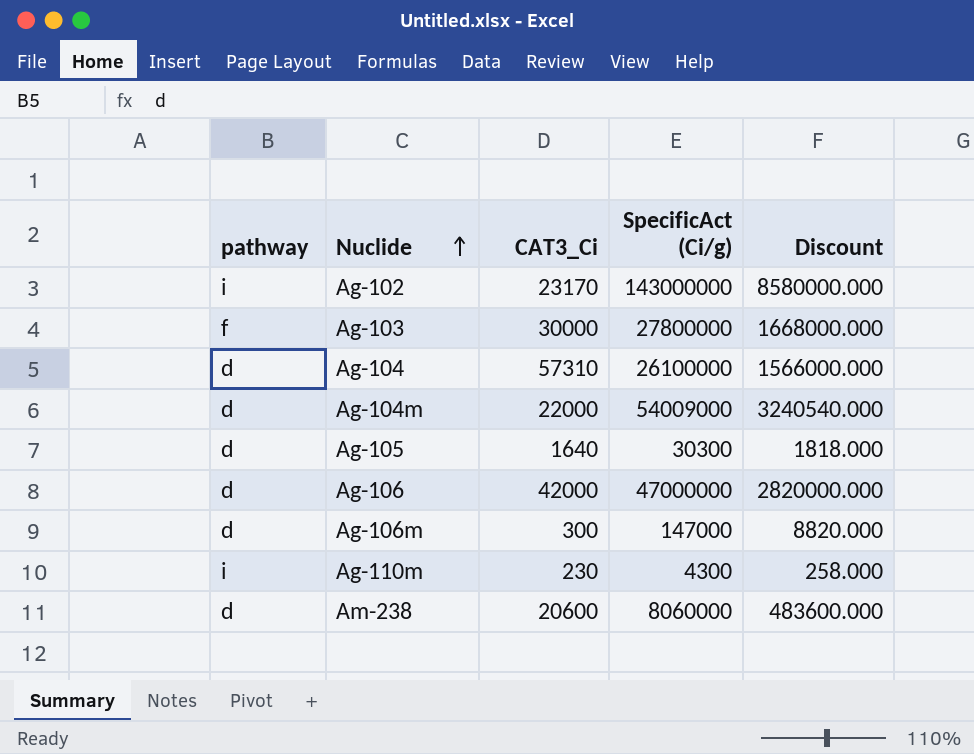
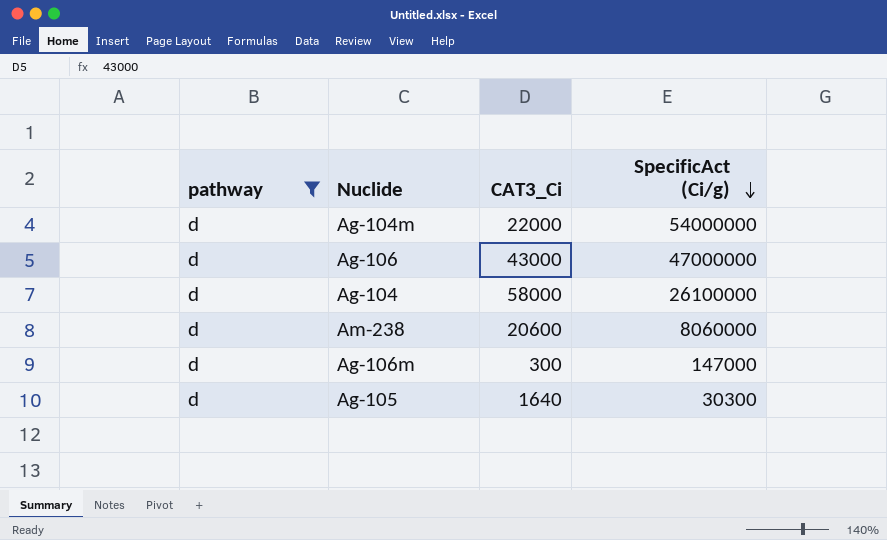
filter: none -> pathway = d
row order: Nuclide ascending -> SpecificAct (Ci/g) descending
column Discount | formula: [SpecificAct (Ci/g)] * 0.06 -> none
Ag-104m | SpecificAct (Ci/g): 54009000 -> 54000000
Ag-106 | CAT3_Ci: 42000 -> 43000
Ag-104 | CAT3_Ci: 57310 -> 58000

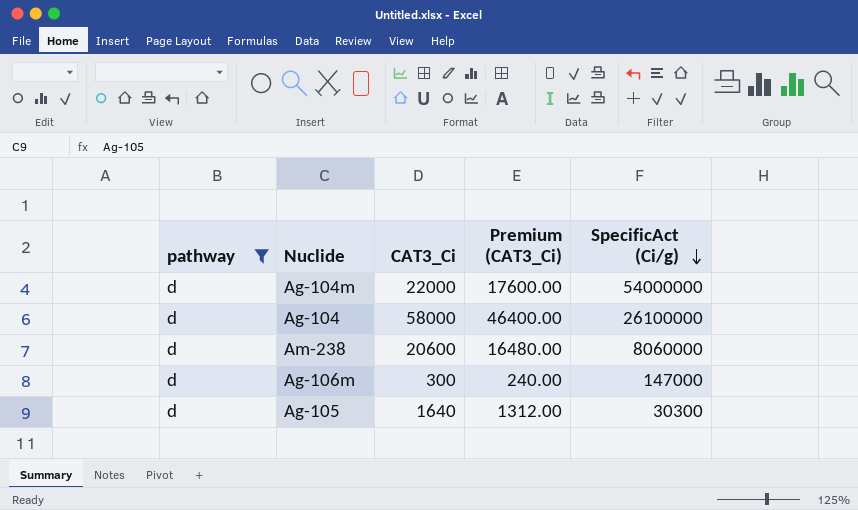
column Premium (CAT3_Ci) | formula: none -> [CAT3_Ci] * 0.8
row Ag-106: d | 43000 | 47000000 -> none

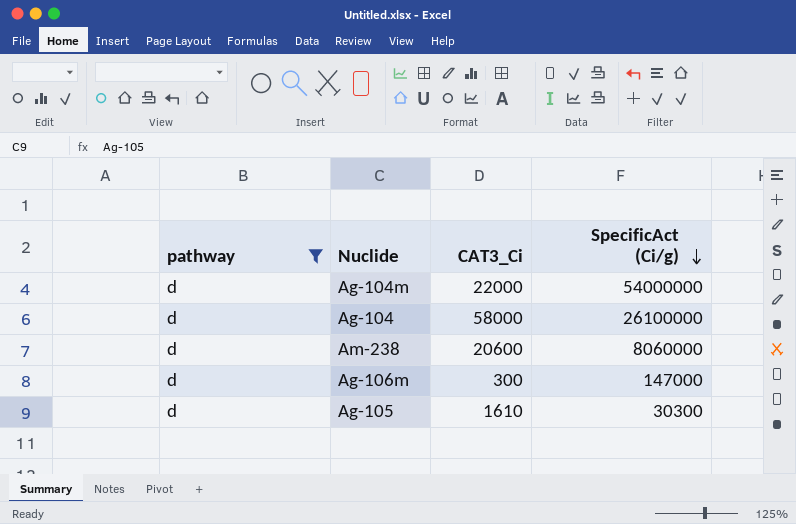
column Premium (CAT3_Ci) | formula: [CAT3_Ci] * 0.8 -> none
Ag-105 | CAT3_Ci: 1640 -> 1610

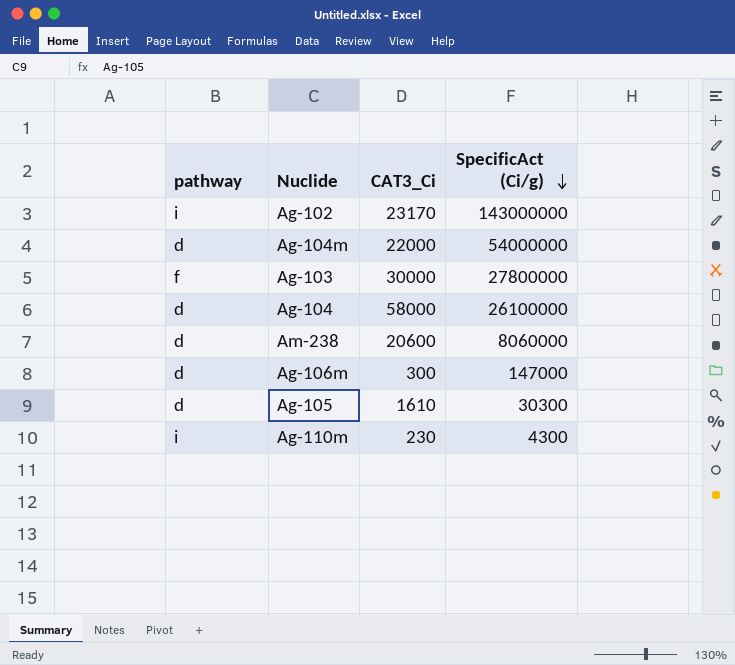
filter: pathway = d -> none

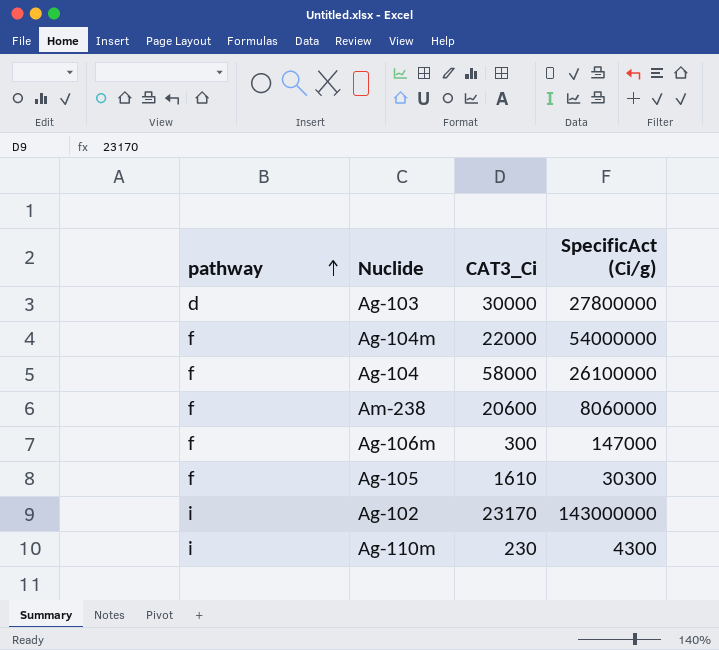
row order: SpecificAct (Ci/g) descending -> pathway ascending
Ag-103 | pathway: f -> d
Ag-104m | pathway: d -> f
Ag-104 | pathway: d -> f
Am-238 | pathway: d -> f
Ag-106m | pathway: d -> f
Ag-105 | pathway: d -> f

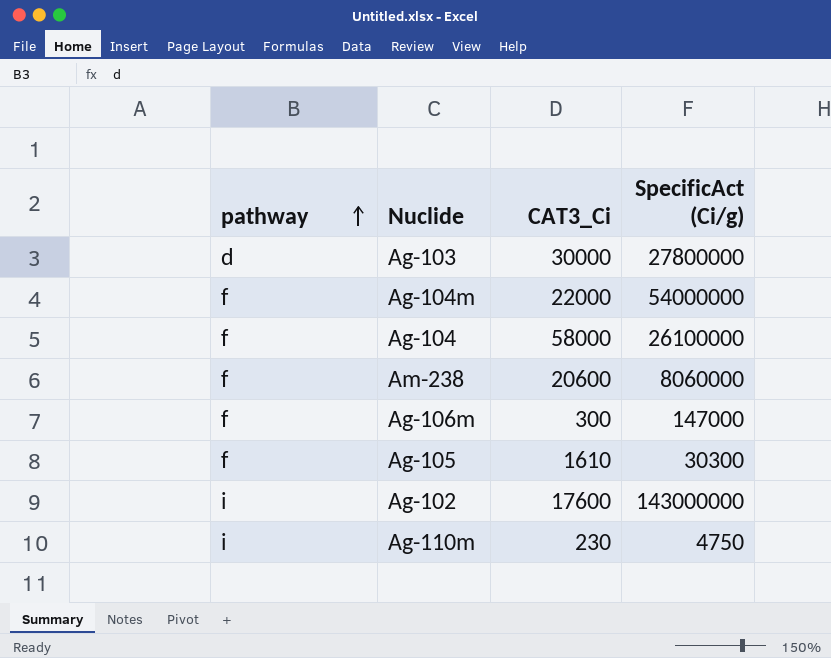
Ag-102 | CAT3_Ci: 23170 -> 17600
Ag-110m | SpecificAct (Ci/g): 4300 -> 4750

